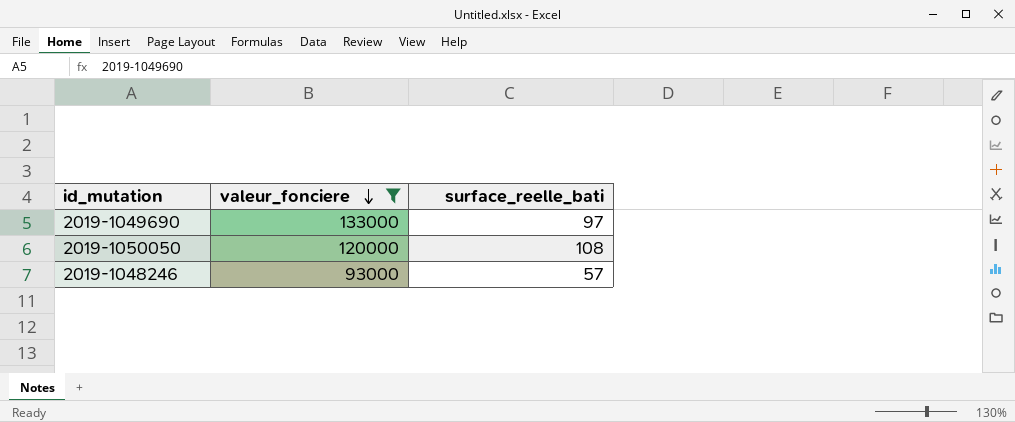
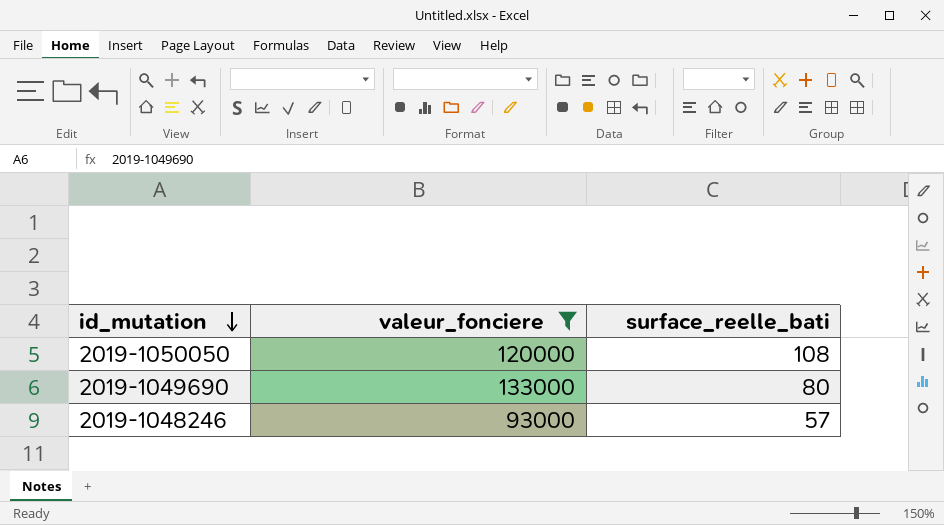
row order: valeur_fonciere descending -> id_mutation descending
2019-1049690 | surface_reelle_bati: 97 -> 80

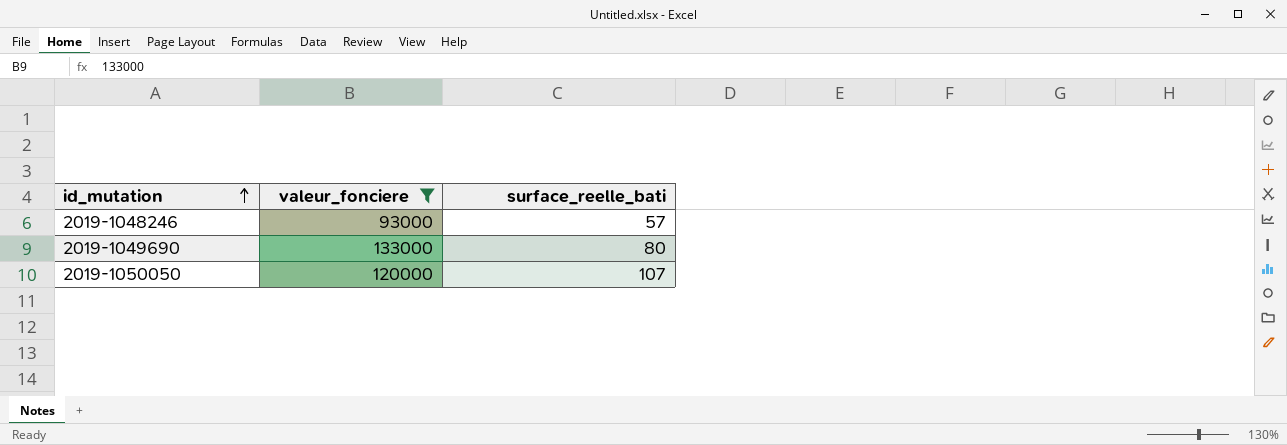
row order: id_mutation descending -> id_mutation ascending
2019-1050050 | surface_reelle_bati: 108 -> 107

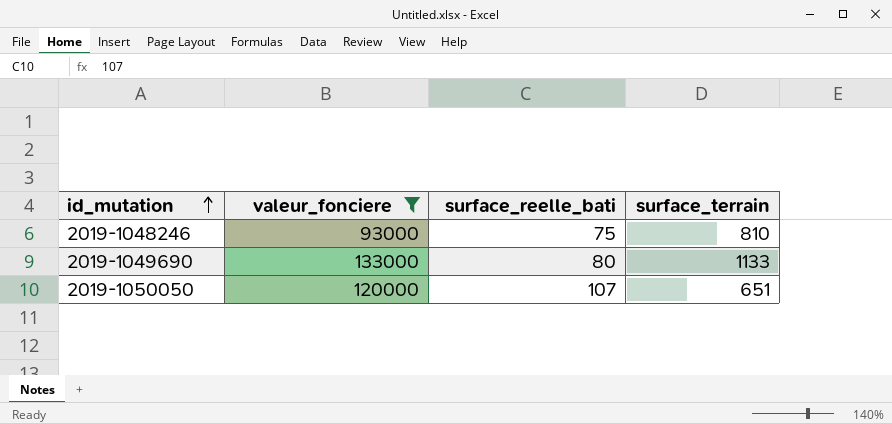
column surface_terrain | position: none -> 4
2019-1048246 | surface_reelle_bati: 57 -> 75

